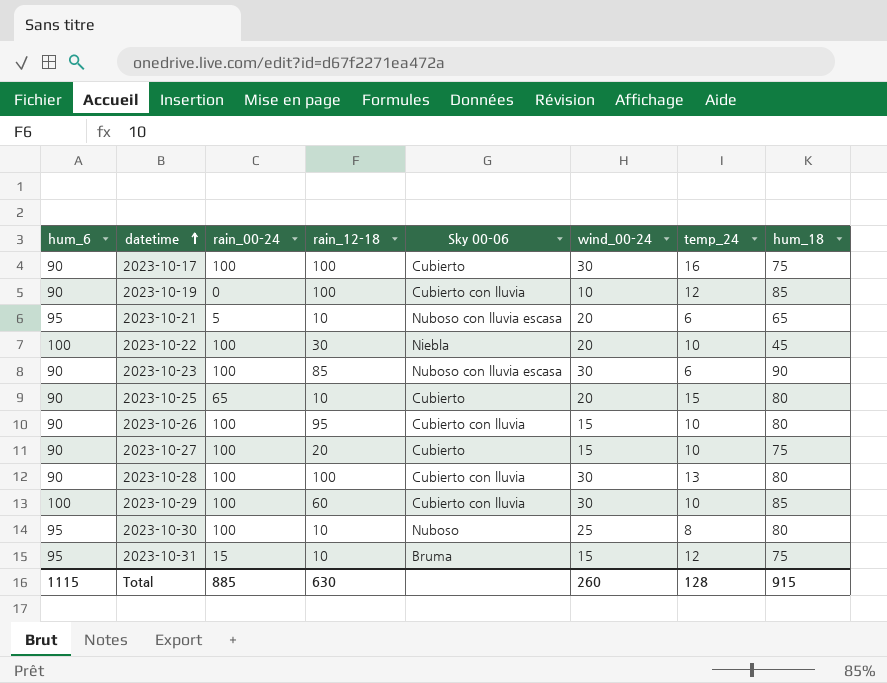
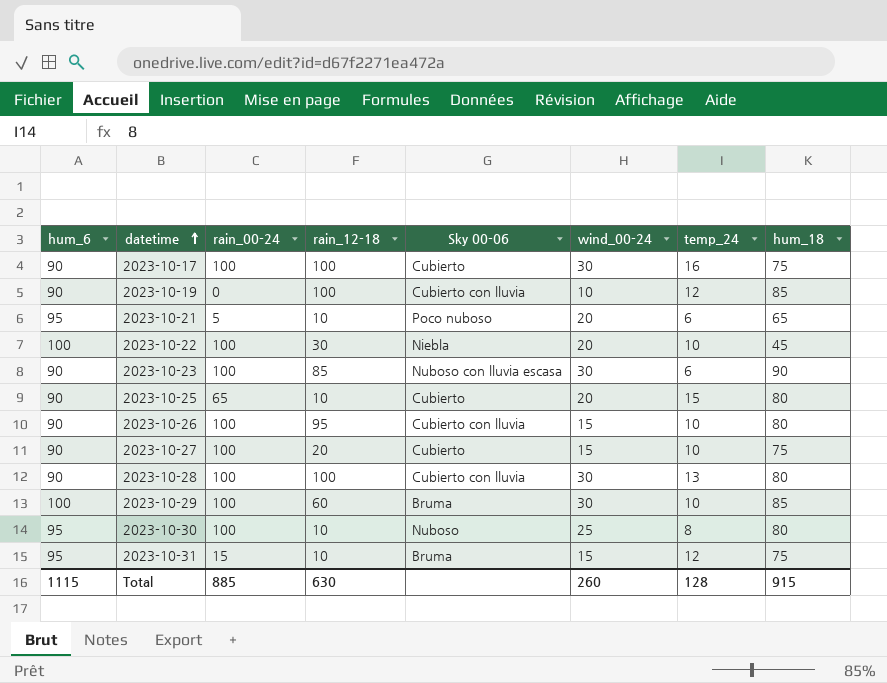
2023-10-21 | Sky 00-06: Nuboso con lluvia escasa -> Poco nuboso
2023-10-29 | Sky 00-06: Cubierto con lluvia -> Bruma

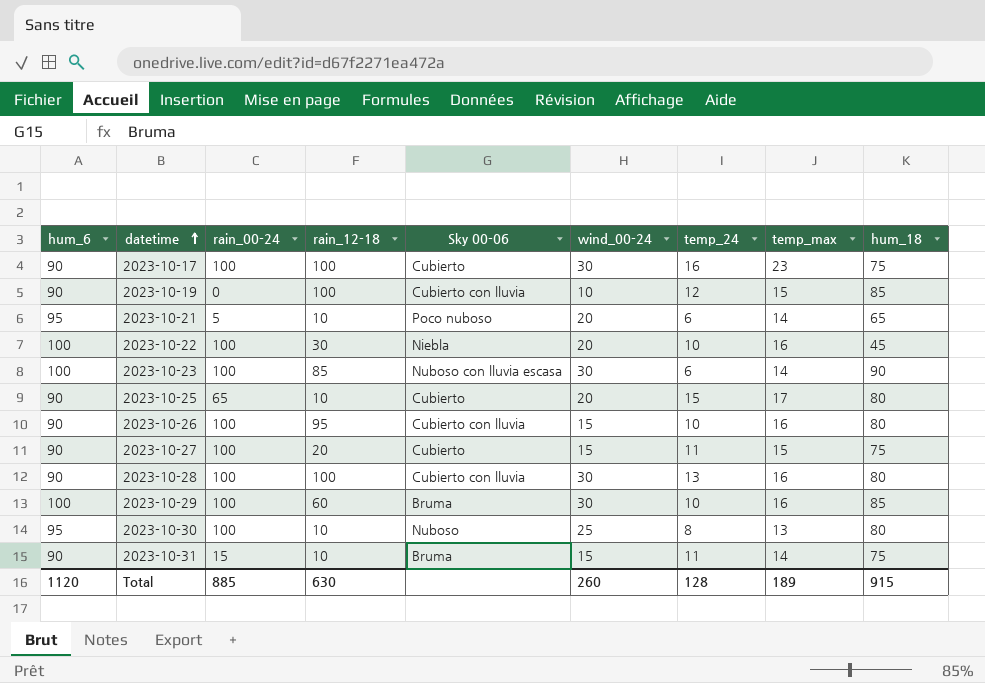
column temp_max | position: none -> 8
2023-10-23 | hum_6: 90 -> 100
2023-10-27 | temp_24: 10 -> 11
2023-10-31 | hum_6: 95 -> 90
2023-10-31 | temp_24: 12 -> 11
Total | hum_6: 1115 -> 1120

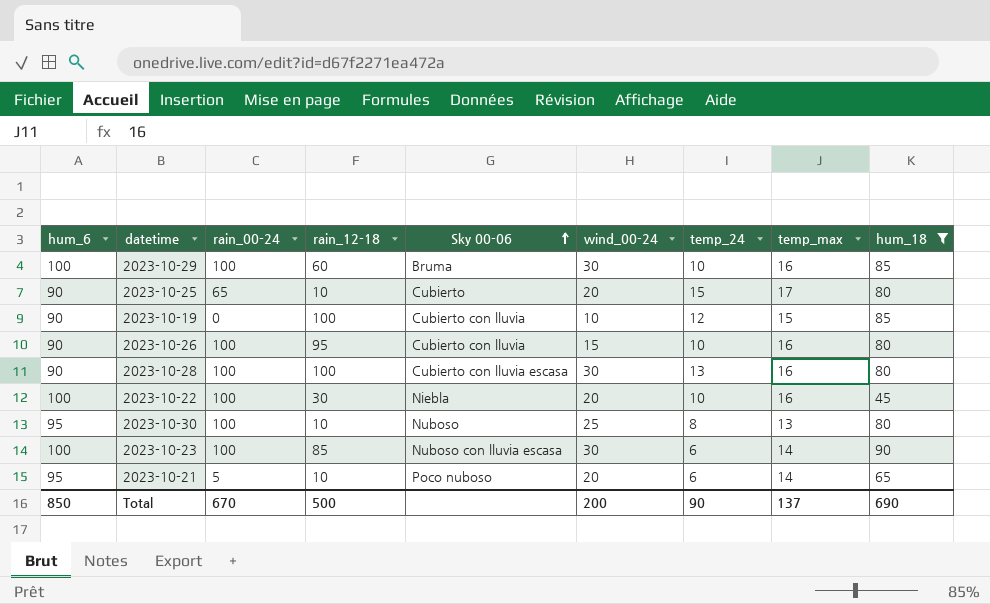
filter: none -> hum_18 != 75
row order: datetime ascending -> Sky 00-06 ascending
2023-10-28 | Sky 00-06: Cubierto con lluvia -> Cubierto con lluvia escasa
Total | hum_6: 1120 -> 850
Total | rain_00-24: 885 -> 670
Total | rain_12-18: 630 -> 500
Total | wind_00-24: 260 -> 200
Total | temp_24: 128 -> 90
Total | temp_max: 189 -> 137
Total | hum_18: 915 -> 690

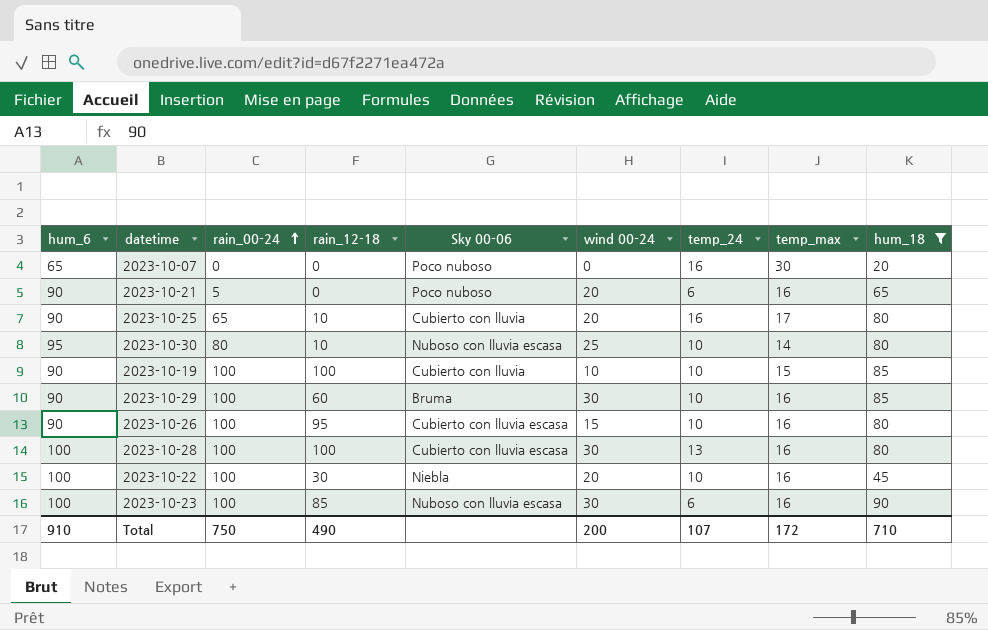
row order: Sky 00-06 ascending -> rain_00-24 ascending
column name: wind_00-24 -> wind 00-24
row 2023-10-07: none -> 65 | 0 | 0 | Poco nuboso | 0 | 16 | 30 | 20
2023-10-21 | hum_6: 95 -> 90
2023-10-21 | rain_12-18: 10 -> 0
2023-10-21 | temp_max: 14 -> 16
2023-10-25 | Sky 00-06: Cubierto -> Cubierto con lluvia
2023-10-25 | temp_24: 15 -> 16
2023-10-30 | rain_00-24: 100 -> 80
2023-10-30 | Sky 00-06: Nuboso -> Nuboso con lluvia escasa
2023-10-30 | temp_24: 8 -> 10
2023-10-30 | temp_max: 13 -> 14
2023-10-19 | rain_00-24: 0 -> 100
2023-10-19 | temp_24: 12 -> 10
2023-10-29 | hum_6: 100 -> 90
2023-10-26 | Sky 00-06: Cubierto con lluvia -> Cubierto con lluvia escasa
2023-10-28 | hum_6: 90 -> 100
2023-10-23 | temp_max: 14 -> 16
Total | hum_6: 850 -> 910
Total | rain_00-24: 670 -> 750
Total | rain_12-18: 500 -> 490
Total | temp_24: 90 -> 107
Total | temp_max: 137 -> 172
Total | hum_18: 690 -> 710

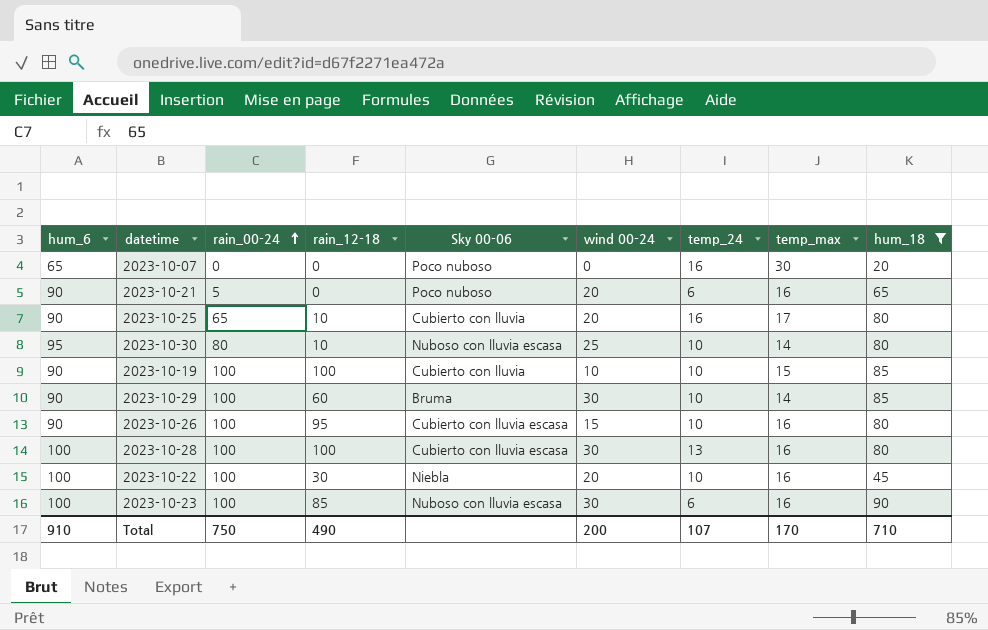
2023-10-29 | temp_max: 16 -> 14
Total | temp_max: 172 -> 170

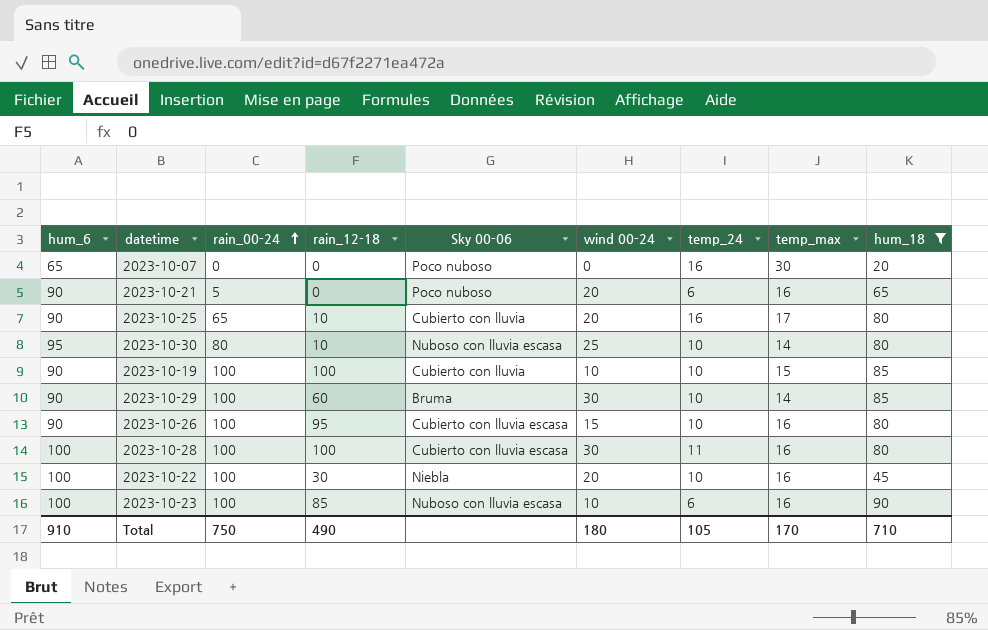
2023-10-28 | temp_24: 13 -> 11
2023-10-23 | wind 00-24: 30 -> 10
Total | wind 00-24: 200 -> 180
Total | temp_24: 107 -> 105

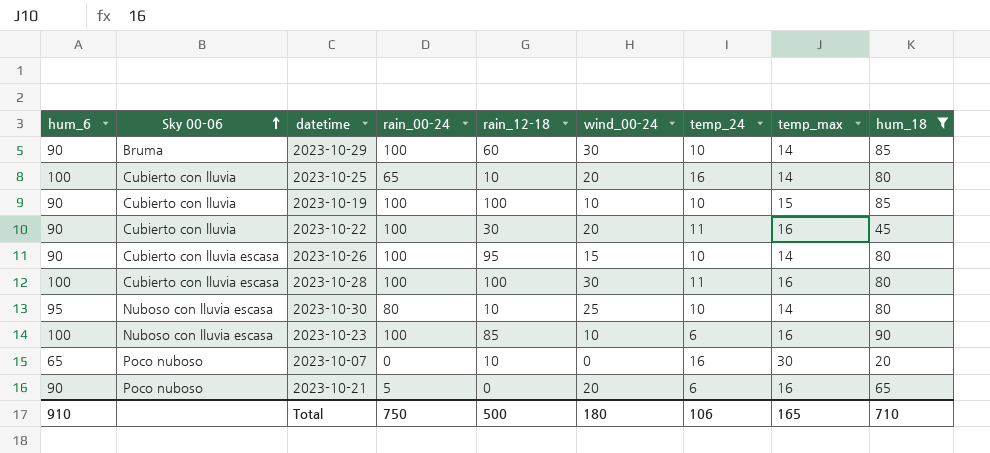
row order: rain_00-24 ascending -> Sky 00-06 ascending
column Sky 00-06 | position: 5 -> 2
column name: wind 00-24 -> wind_00-24
2023-10-25 | hum_6: 90 -> 100
2023-10-25 | temp_max: 17 -> 14
2023-10-22 | hum_6: 100 -> 90
2023-10-22 | Sky 00-06: Niebla -> Cubierto con lluvia
2023-10-22 | temp_24: 10 -> 11
2023-10-26 | temp_max: 16 -> 14
2023-10-07 | rain_12-18: 0 -> 10
Total | rain_12-18: 490 -> 500
Total | temp_24: 105 -> 106
Total | temp_max: 170 -> 165

